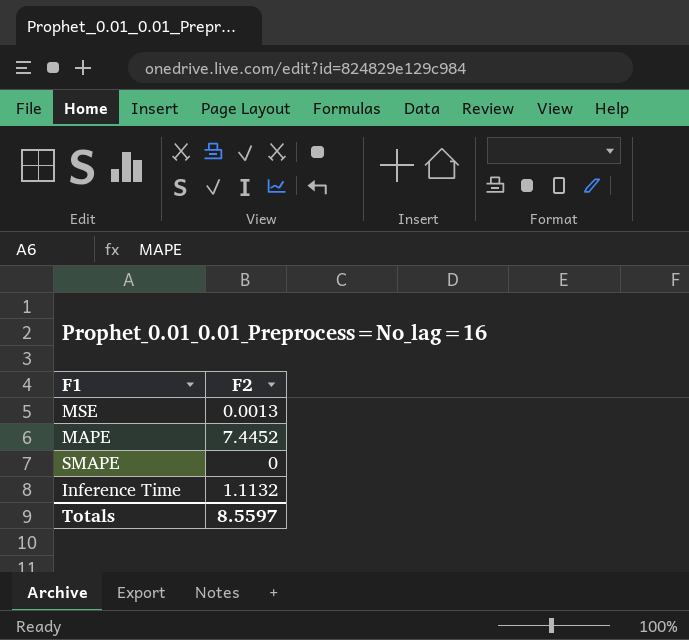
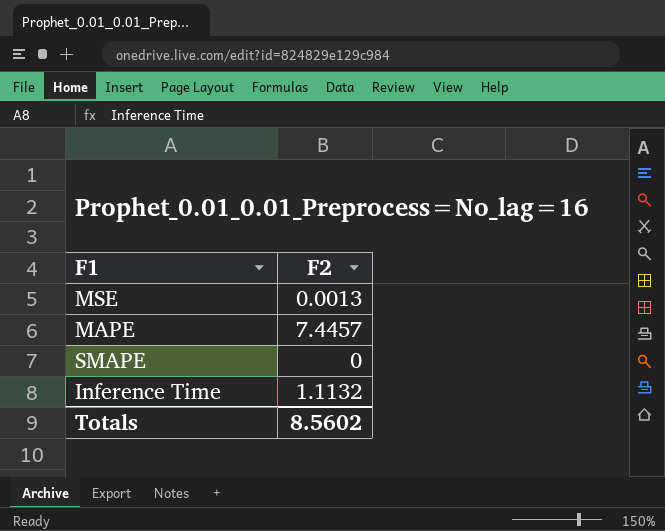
MAPE | F2: 7.4452 -> 7.4457
Totals | F2: 8.5597 -> 8.5602

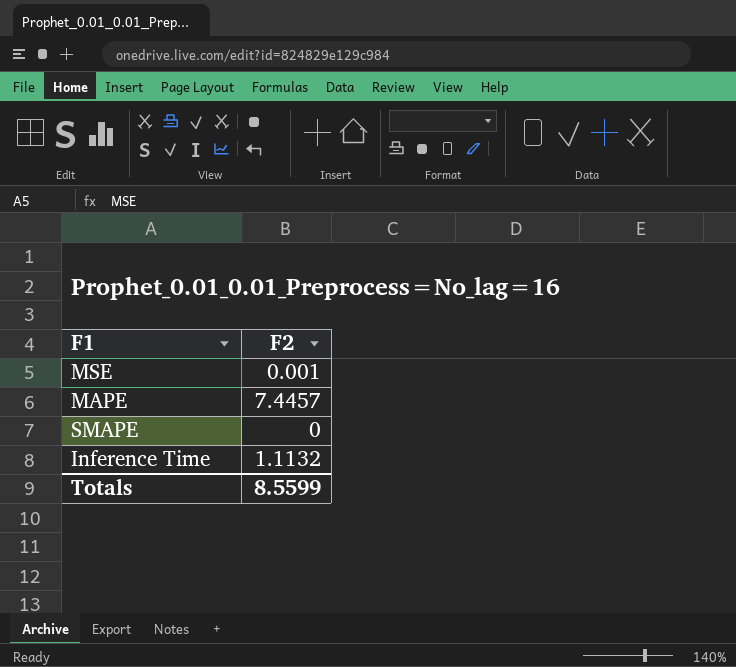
MSE | F2: 0.0013 -> 0.001
Totals | F2: 8.5602 -> 8.5599

